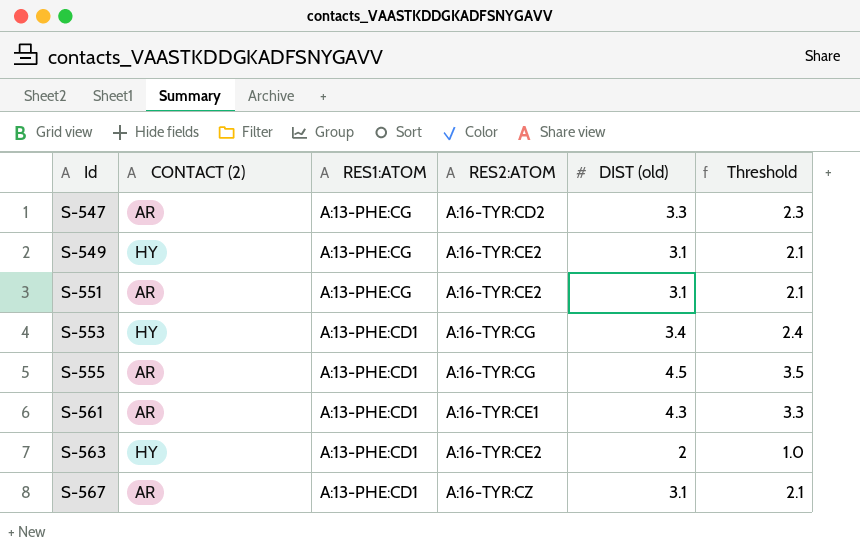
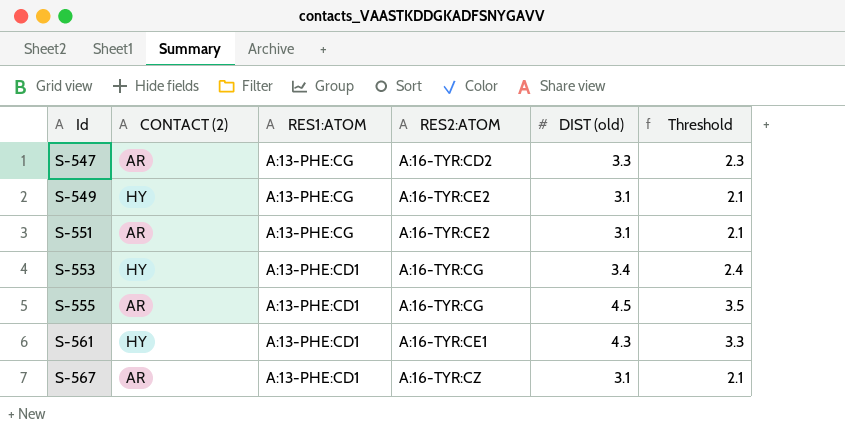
row S-563: HY | A:13-PHE:CD1 | A:16-TYR:CE2 | 2 | 1.0 -> none
S-561 | CONTACT (2): AR -> HY

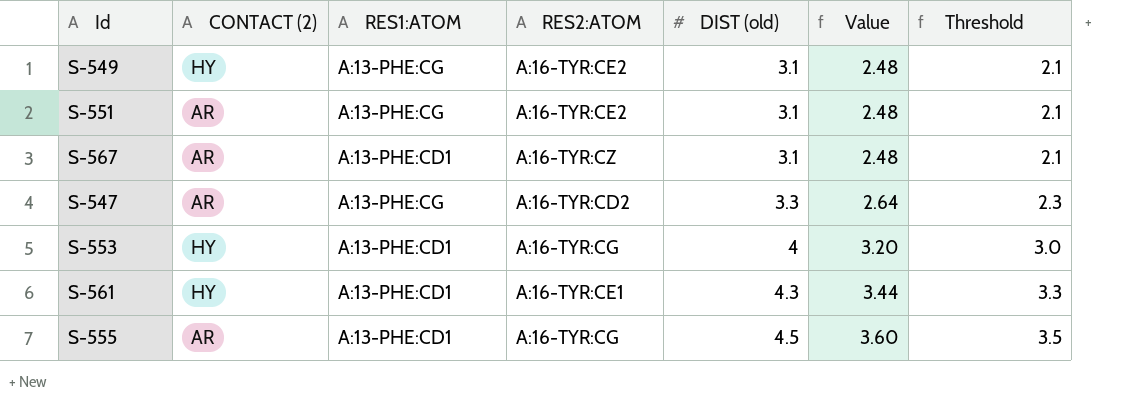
row order: Id ascending -> DIST (old) ascending
column Value | formula: none -> [DIST (old)] * 0.8
S-553 | DIST (old): 3.4 -> 4
S-553 | Threshold: 2.4 -> 3.0

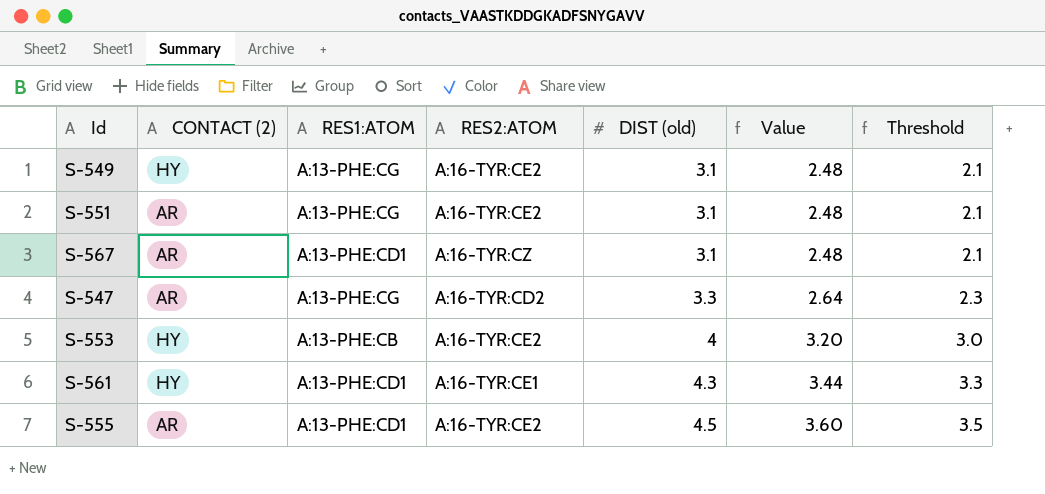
S-553 | RES1:ATOM: A:13-PHE:CD1 -> A:13-PHE:CB
S-553 | RES2:ATOM: A:16-TYR:CG -> A:16-TYR:CE2
S-555 | RES2:ATOM: A:16-TYR:CG -> A:16-TYR:CE2

